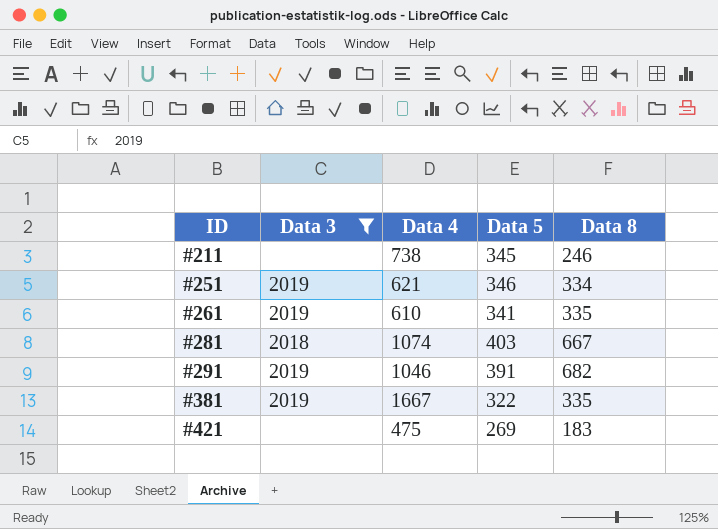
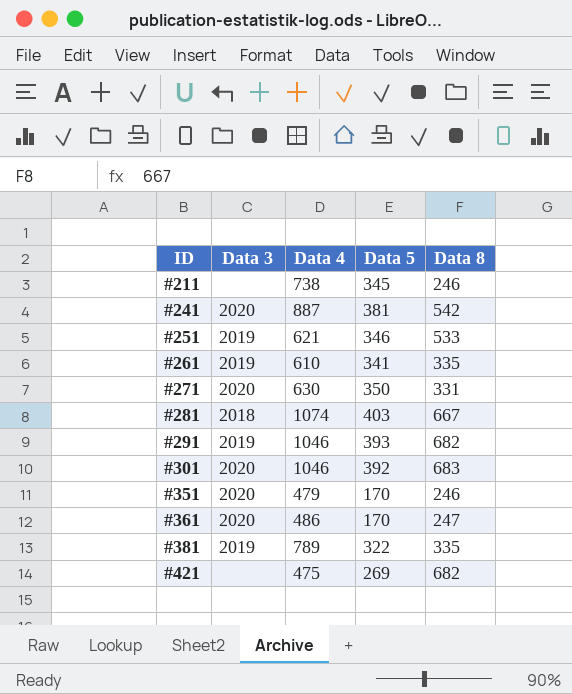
filter: Data 3 != 2020 -> none
#251 | Data 8: 334 -> 533
#291 | Data 5: 391 -> 393
#381 | Data 4: 1667 -> 789
#421 | Data 8: 183 -> 682

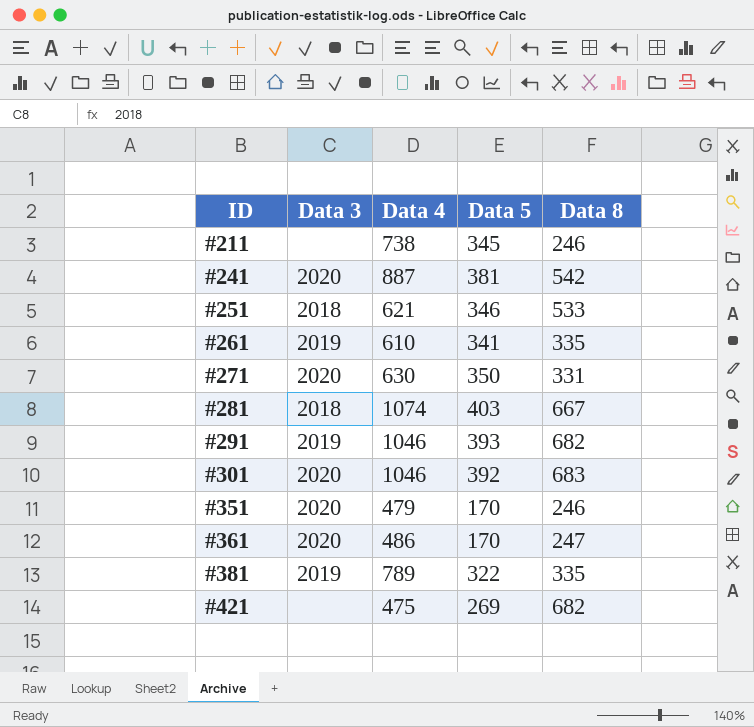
#251 | Data 3: 2019 -> 2018

